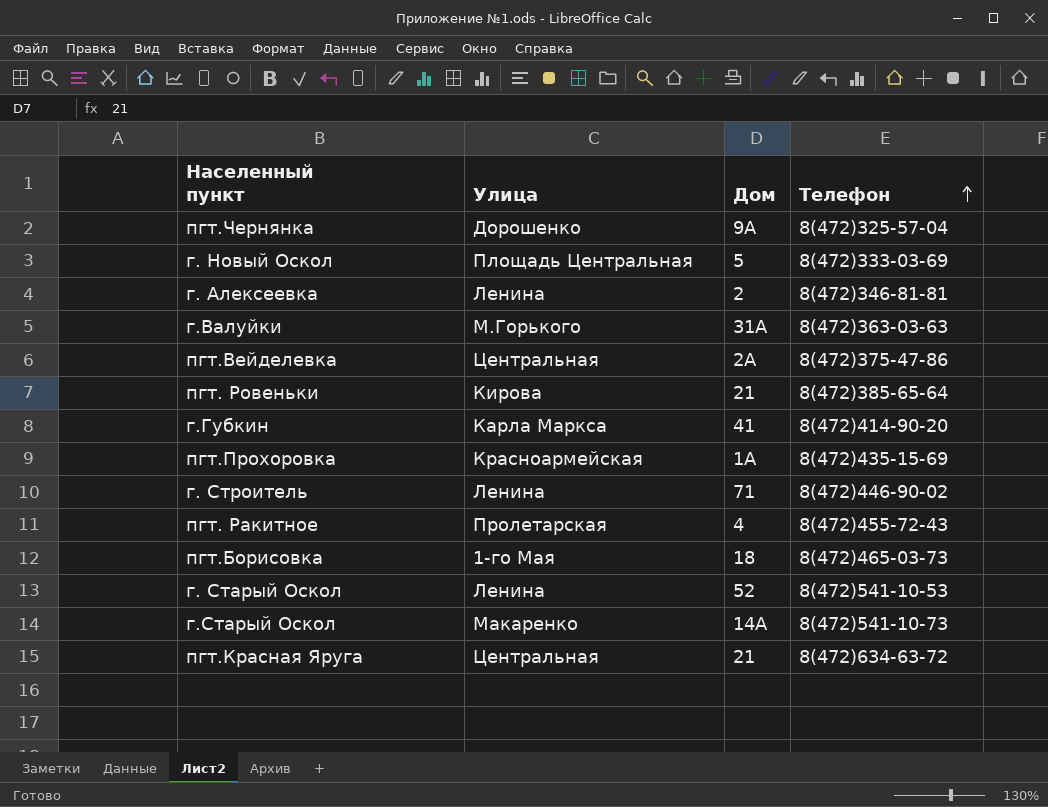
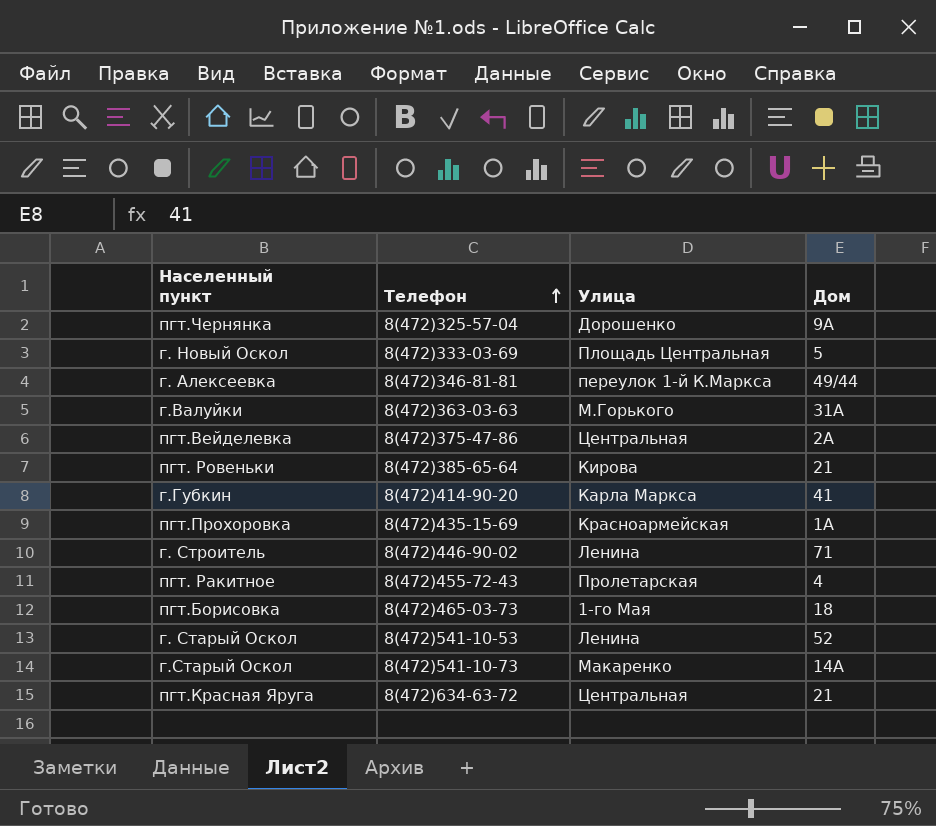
column Телефон | position: 4 -> 2
г. Алексеевка | Улица: Ленина -> переулок 1-й К.Маркса
г. Алексеевка | Дом: 2 -> 49/44

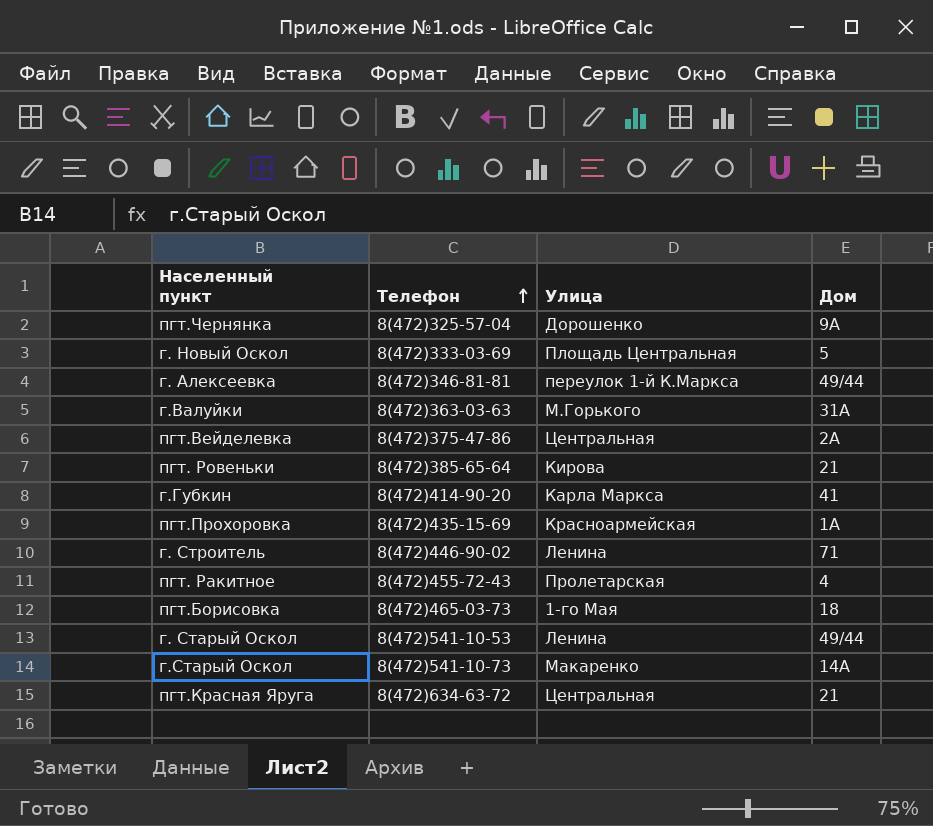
г. Старый Оскол | Дом: 52 -> 49/44

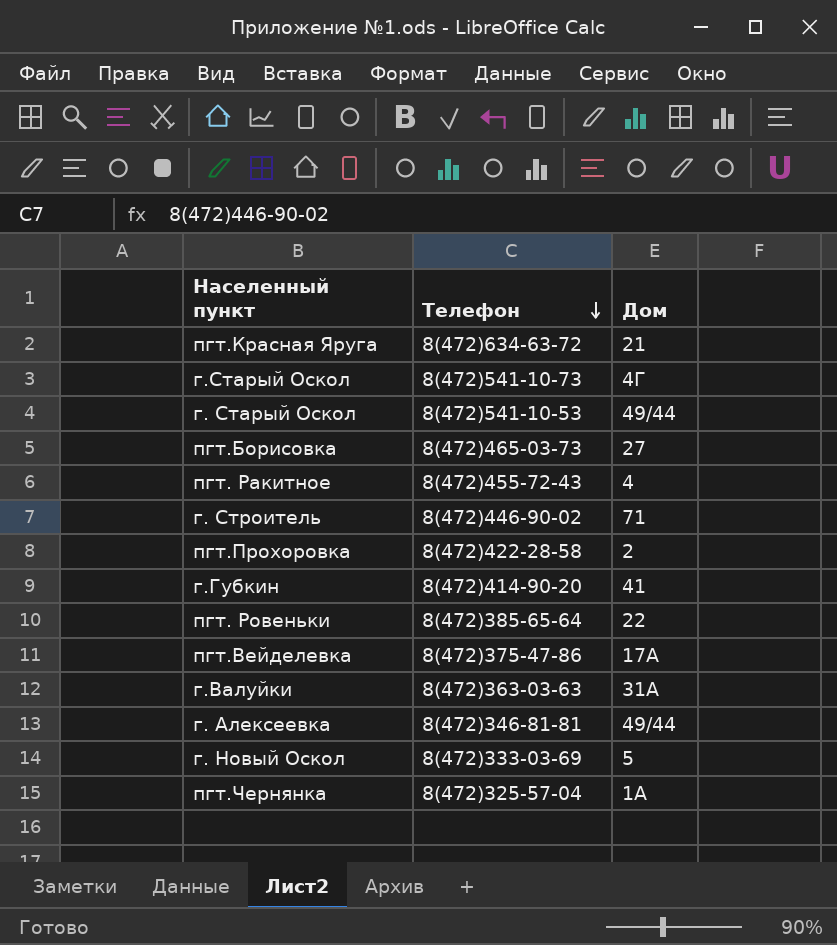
row order: Телефон ascending -> Телефон descending
column Улица | position: 3 -> none
г.Старый Оскол | Дом: 14А -> 4Г
пгт.Борисовка | Дом: 18 -> 27
пгт.Прохоровка | Телефон: 8(472)435-15-69 -> 8(472)422-28-58
пгт.Прохоровка | Дом: 1А -> 2
пгт. Ровеньки | Дом: 21 -> 22
пгт.Вейделевка | Дом: 2А -> 17А
пгт.Чернянка | Дом: 9А -> 1А

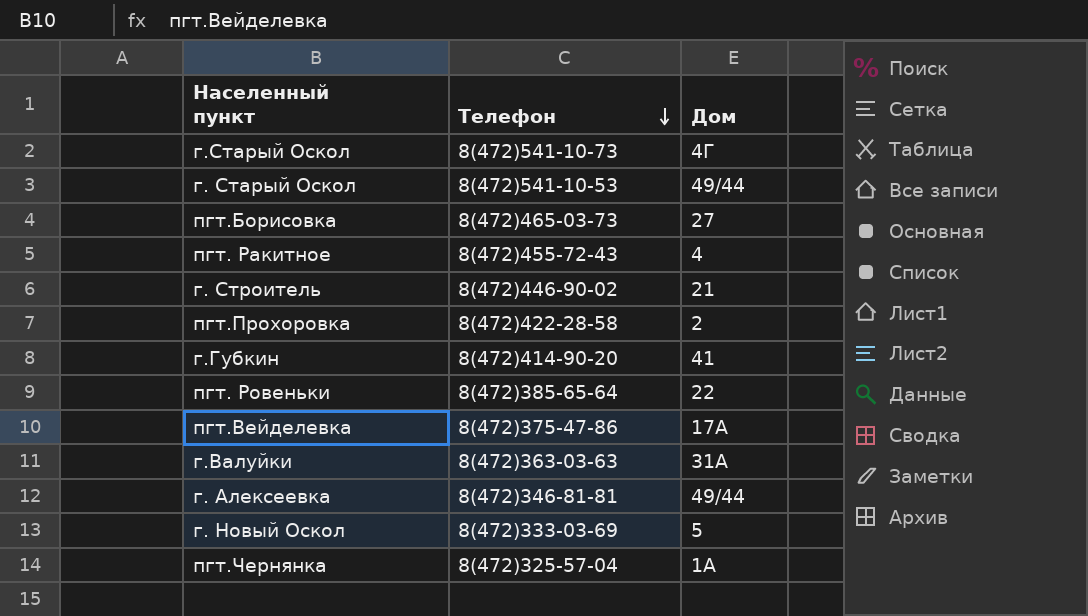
row пгт.Красная Яруга: 8(472)634-63-72 | 21 -> none
г. Строитель | Дом: 71 -> 21

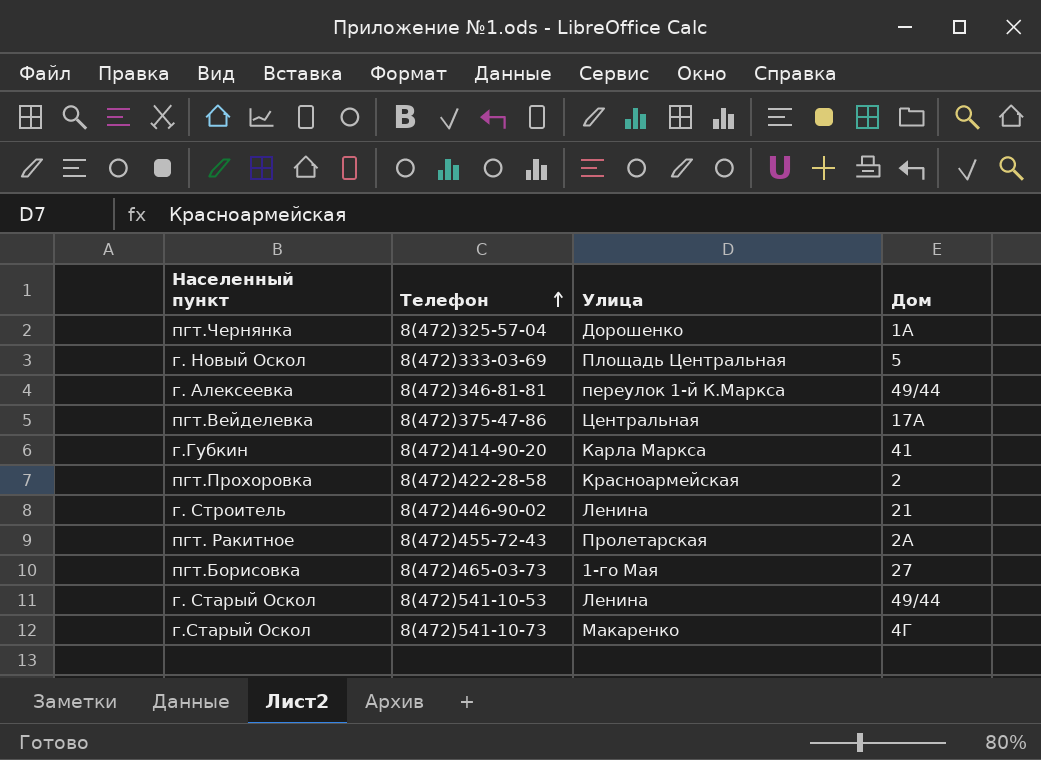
row order: Телефон descending -> Телефон ascending
column Улица | position: none -> 3
row пгт. Ровеньки: 8(472)385-65-64 | 22 -> none
row г.Валуйки: 8(472)363-03-63 | 31А -> none
пгт. Ракитное | Дом: 4 -> 2А

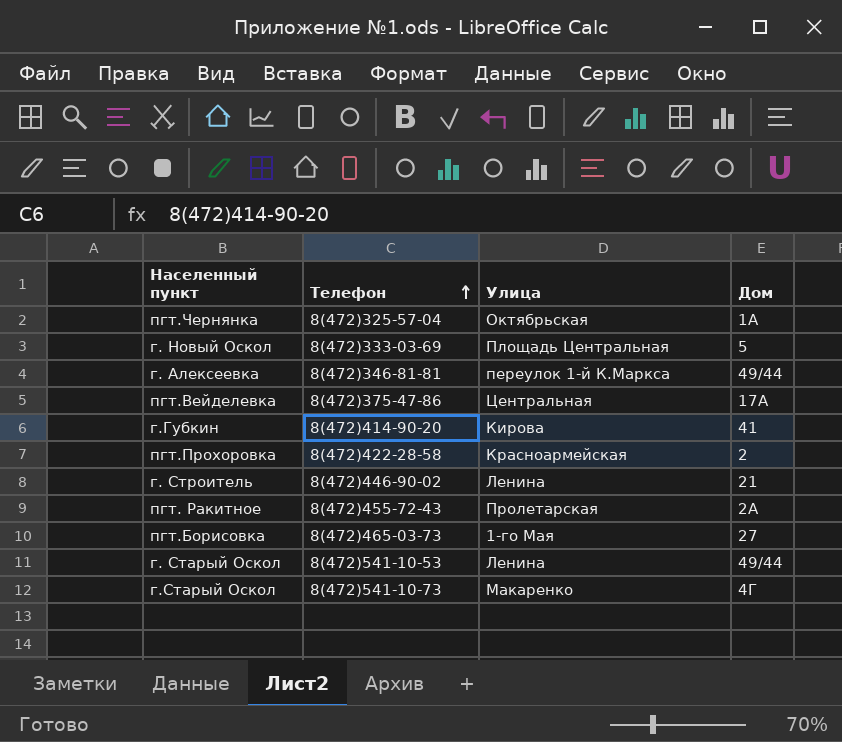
пгт.Чернянка | Улица: Дорошенко -> Октябрьская
г.Губкин | Улица: Карла Маркса -> Кирова

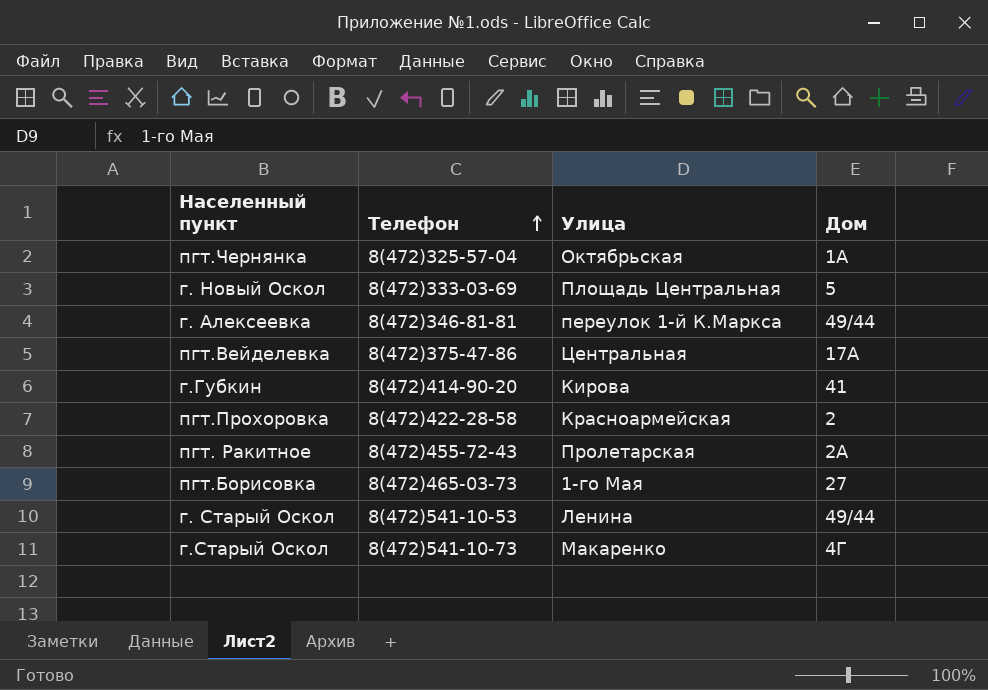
row г. Строитель: 8(472)446-90-02 | Ленина | 21 -> none

